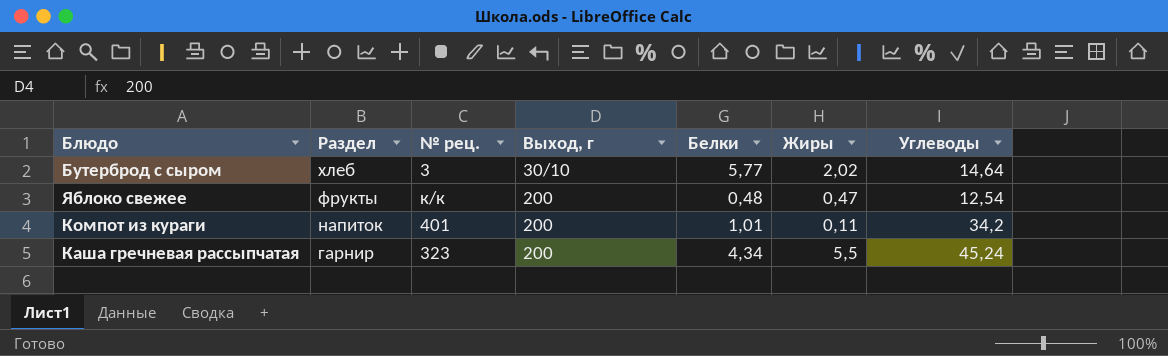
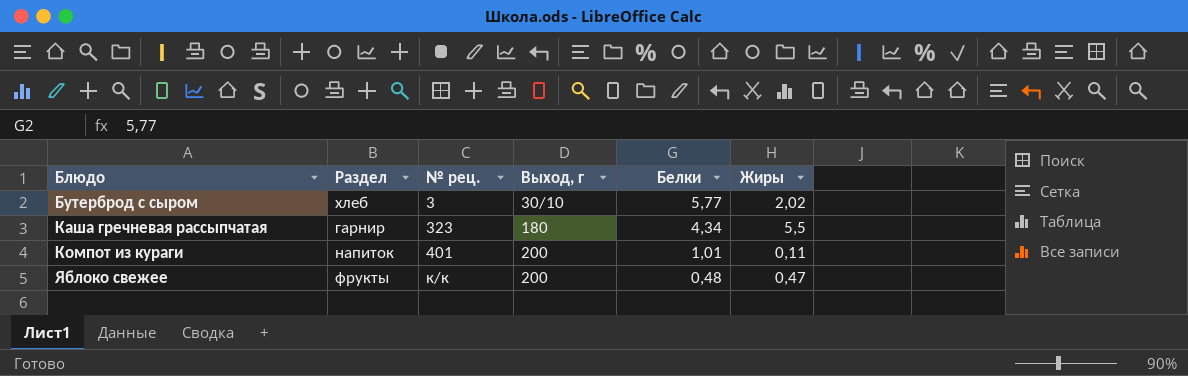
row order: Раздел descending -> Блюдо ascending
column Углеводы | position: 7 -> none
Каша гречневая рассыпчатая | Выход, г: 200 -> 180

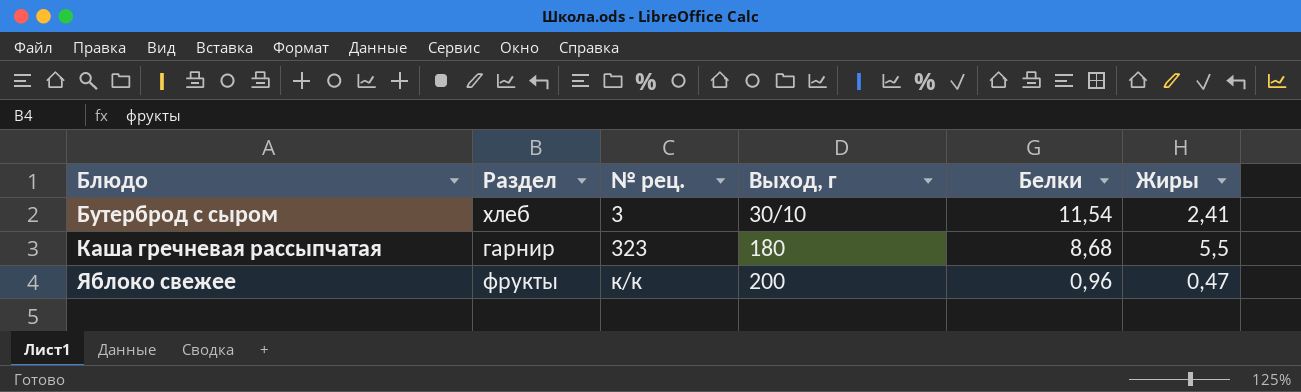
row Компот из кураги: напиток | 401 | 200 | 1,01 | 0,11 -> none
Бутерброд с сыром | Белки: 5,77 -> 11,54
Бутерброд с сыром | Жиры: 2,02 -> 2,41
Каша гречневая рассыпчатая | Белки: 4,34 -> 8,68
Яблоко свежее | Белки: 0,48 -> 0,96

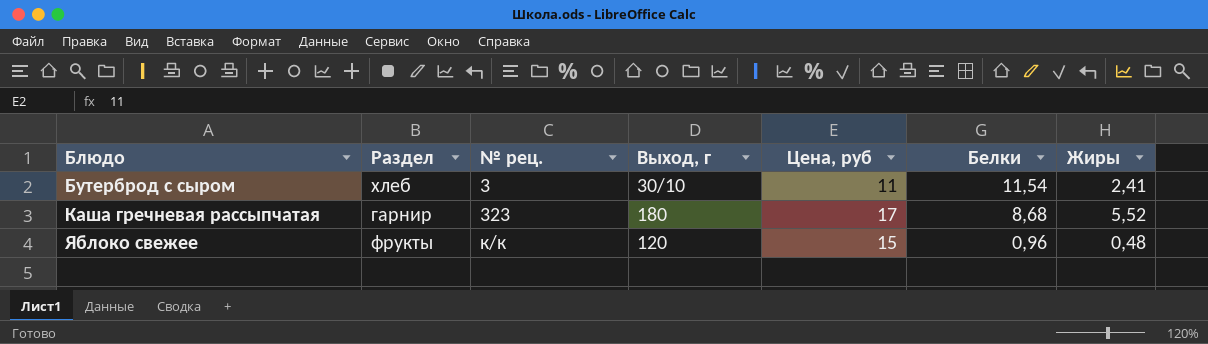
column Цена, руб | position: none -> 5
Каша гречневая рассыпчатая | Жиры: 5,5 -> 5,52
Яблоко свежее | Выход, г: 200 -> 120
Яблоко свежее | Жиры: 0,47 -> 0,48

